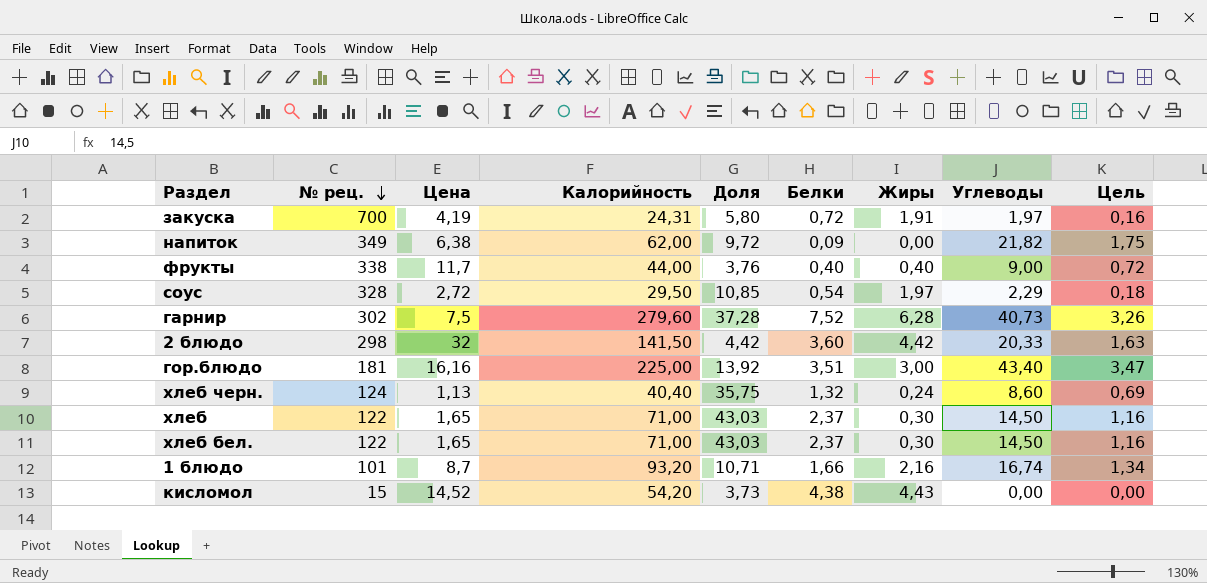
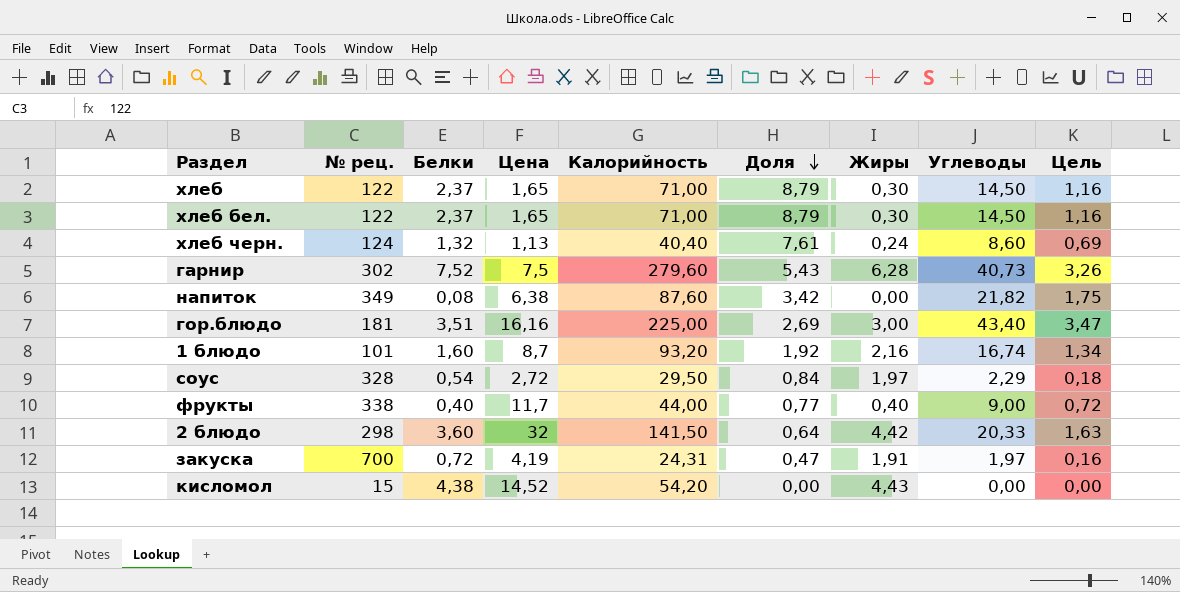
row order: № рец. descending -> Доля descending
column Белки | position: 6 -> 3
column Доля | formula: [Калорийность] / [Цена] -> [Углеводы] / [Цена]
напиток | Белки: 0,09 -> 0,08
напиток | Калорийность: 62,00 -> 87,60
1 блюдо | Белки: 1,66 -> 1,60

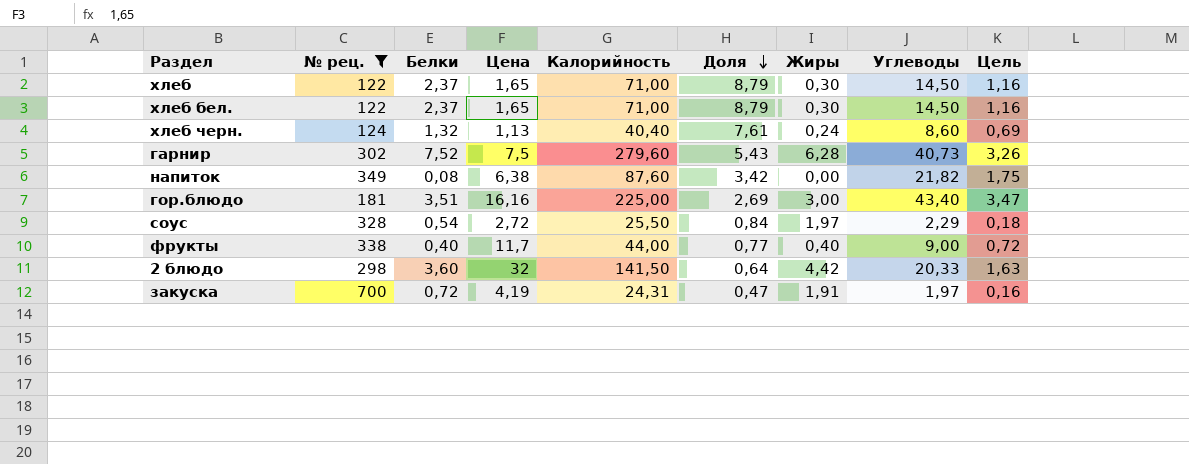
filter: none -> № рец. >= 122
соус | Калорийность: 29,50 -> 25,50

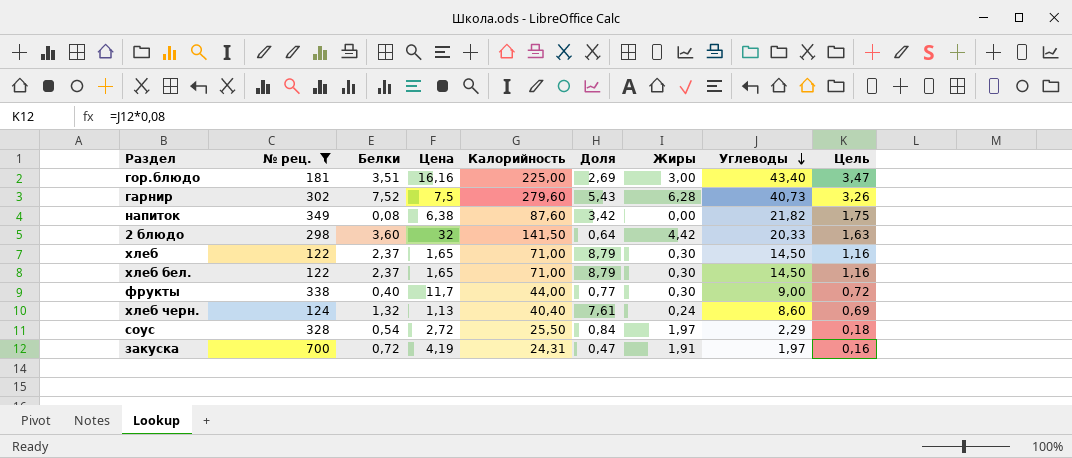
row order: Доля descending -> Углеводы descending
фрукты | Жиры: 0,40 -> 0,30

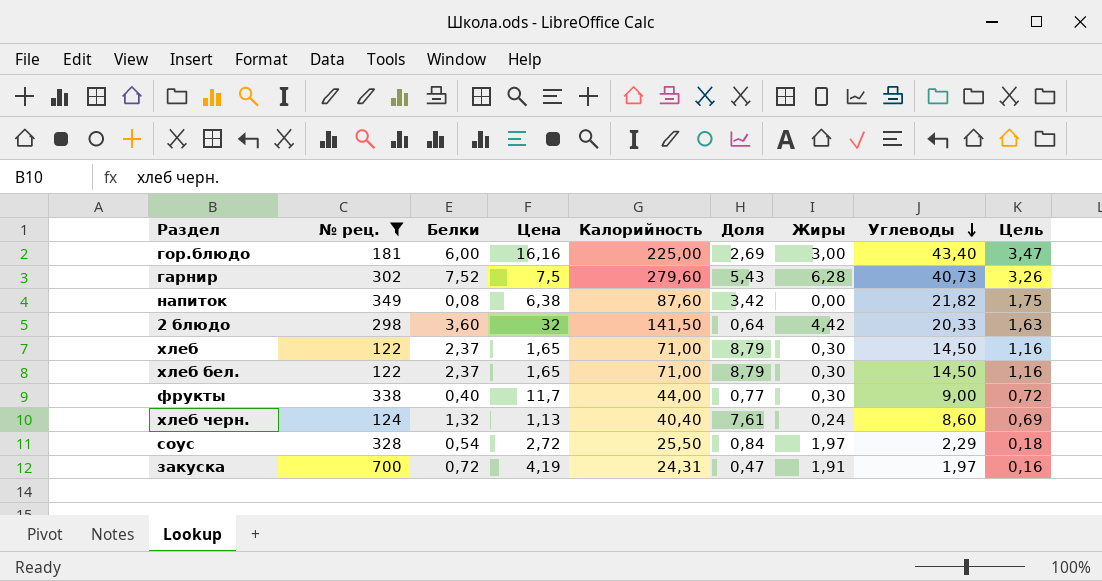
гор.блюдо | Белки: 3,51 -> 6,00

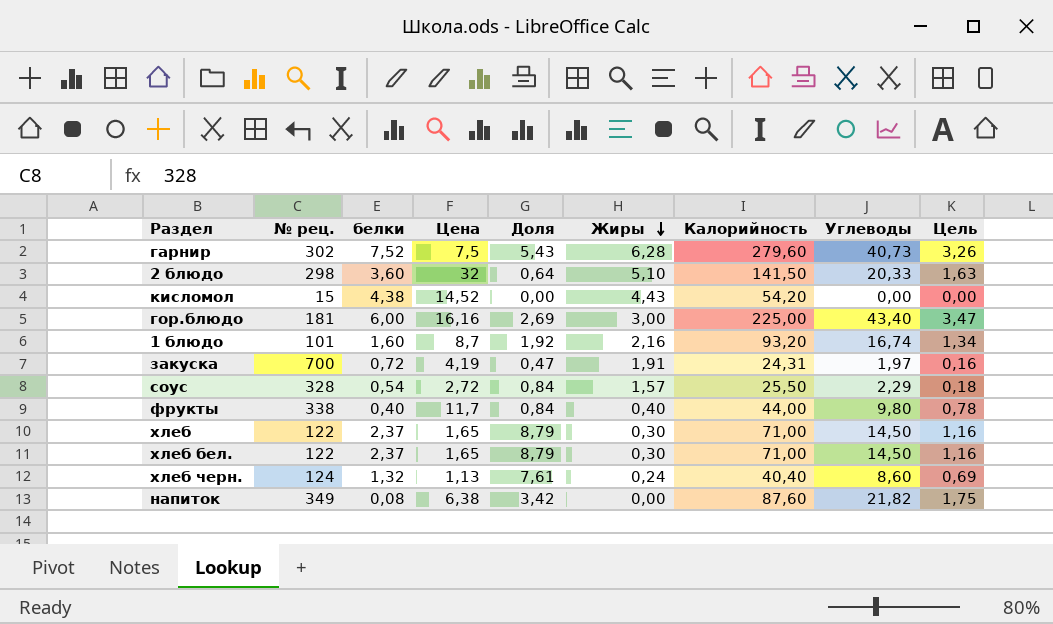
filter: № рец. >= 122 -> none
row order: Углеводы descending -> Жиры descending
column name: Белки -> белки
column Калорийность | position: 5 -> 7
2 блюдо | Жиры: 4,42 -> 5,10
соус | Жиры: 1,97 -> 1,57
фрукты | Доля: 0,77 -> 0,84
фрукты | Жиры: 0,30 -> 0,40
фрукты | Углеводы: 9,00 -> 9,80
фрукты | Цель: 0,72 -> 0,78

